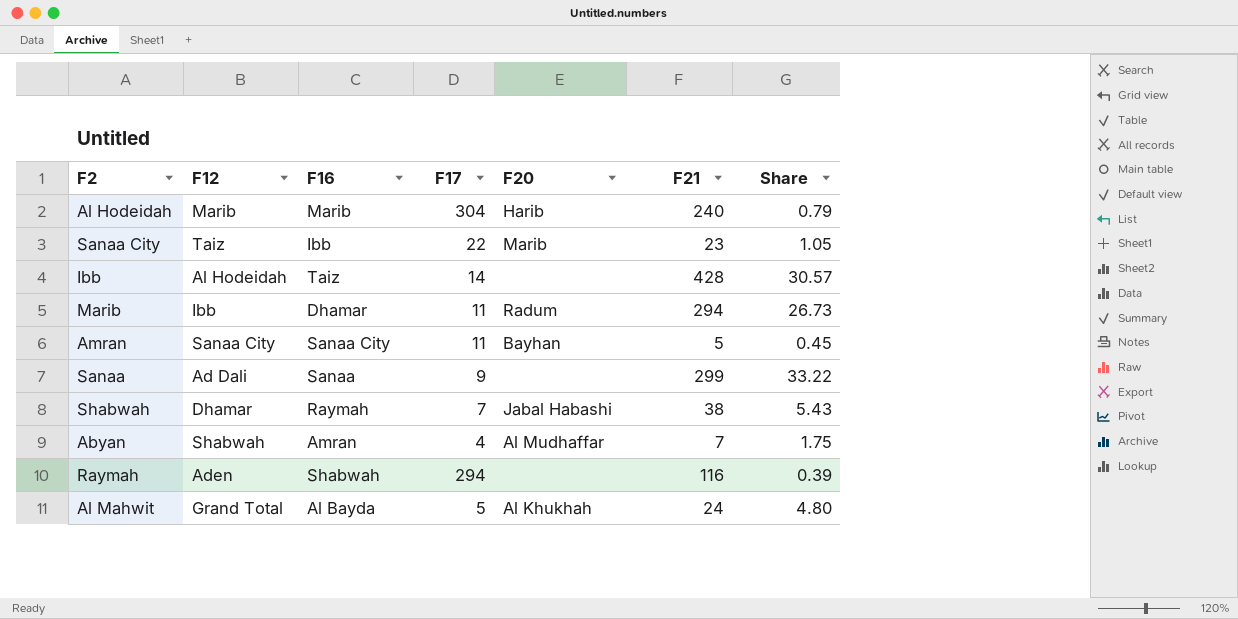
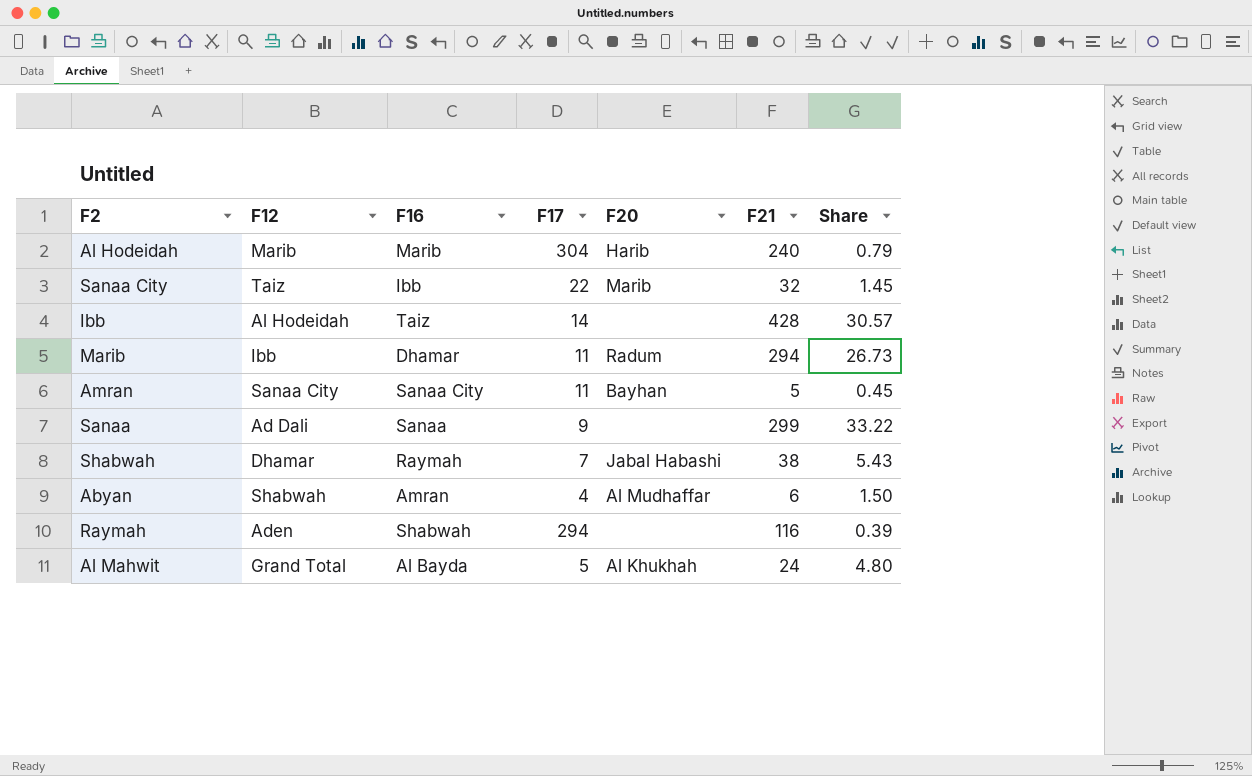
Sanaa City | F21: 23 -> 32
Sanaa City | Share: 1.05 -> 1.45
Abyan | F21: 7 -> 6
Abyan | Share: 1.75 -> 1.50

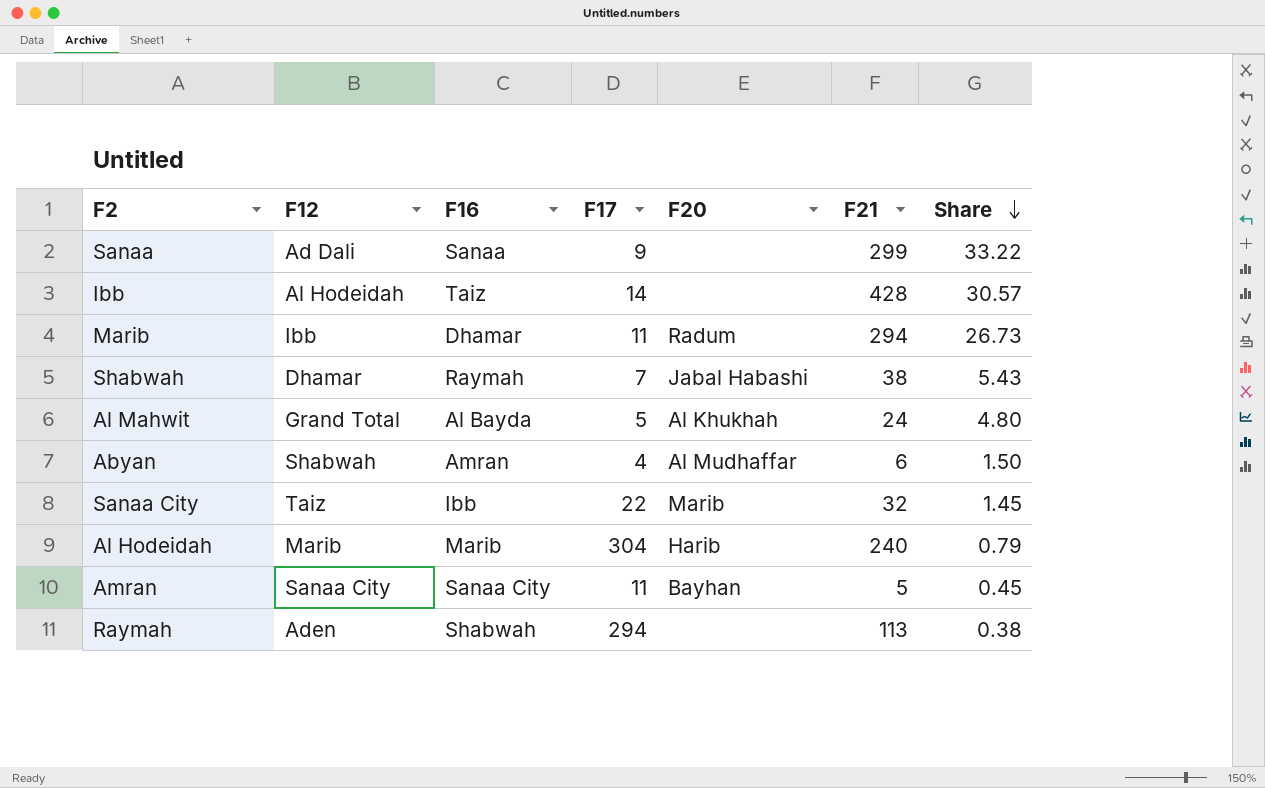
row order: none -> Share descending
Raymah | F21: 116 -> 113
Raymah | Share: 0.39 -> 0.38

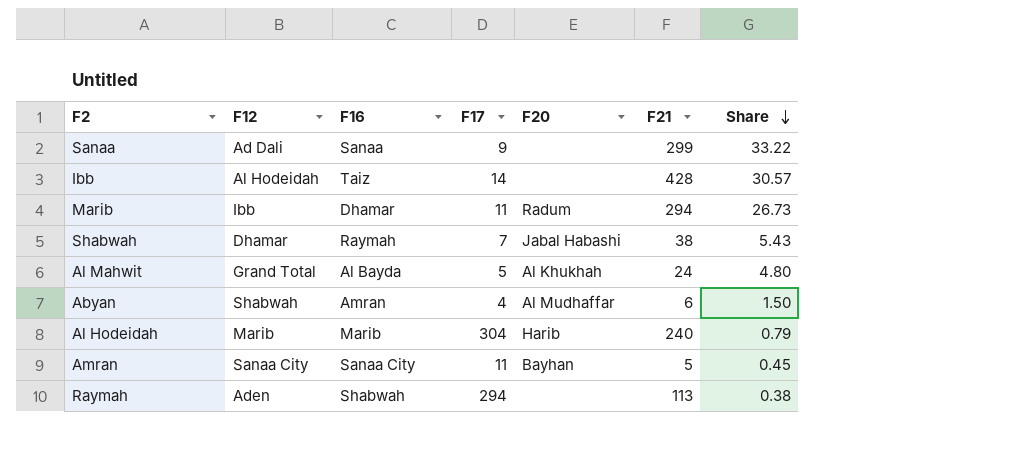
row Sanaa City: Taiz | Ibb | 22 | Marib | 32 | 1.45 -> none

